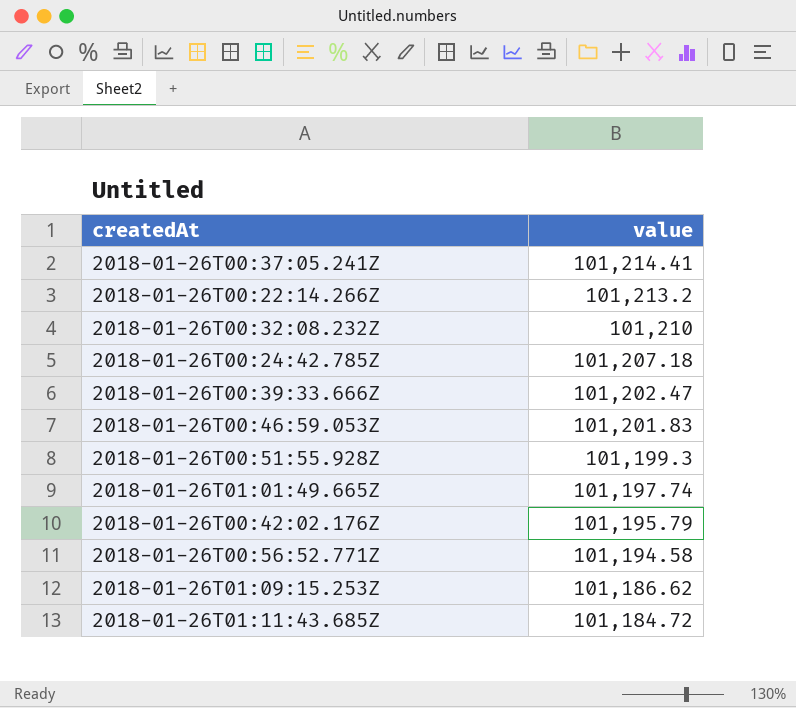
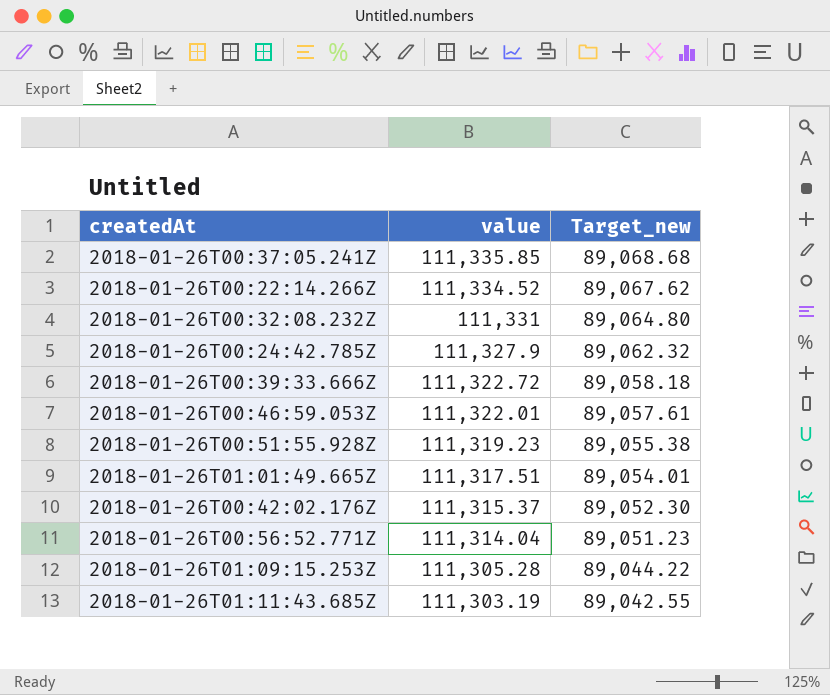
column Target_new | formula: none -> [value] * 0.8
2018-01-26T00:37:05.241Z | value: 101,214.41 -> 111,335.85
2018-01-26T00:22:14.266Z | value: 101,213.2 -> 111,334.52
2018-01-26T00:32:08.232Z | value: 101,210 -> 111,331
2018-01-26T00:24:42.785Z | value: 101,207.18 -> 111,327.9
2018-01-26T00:39:33.666Z | value: 101,202.47 -> 111,322.72
2018-01-26T00:46:59.053Z | value: 101,201.83 -> 111,322.01
2018-01-26T00:51:55.928Z | value: 101,199.3 -> 111,319.23
2018-01-26T01:01:49.665Z | value: 101,197.74 -> 111,317.51
2018-01-26T00:42:02.176Z | value: 101,195.79 -> 111,315.37
2018-01-26T00:56:52.771Z | value: 101,194.58 -> 111,314.04
2018-01-26T01:09:15.253Z | value: 101,186.62 -> 111,305.28
2018-01-26T01:11:43.685Z | value: 101,184.72 -> 111,303.19

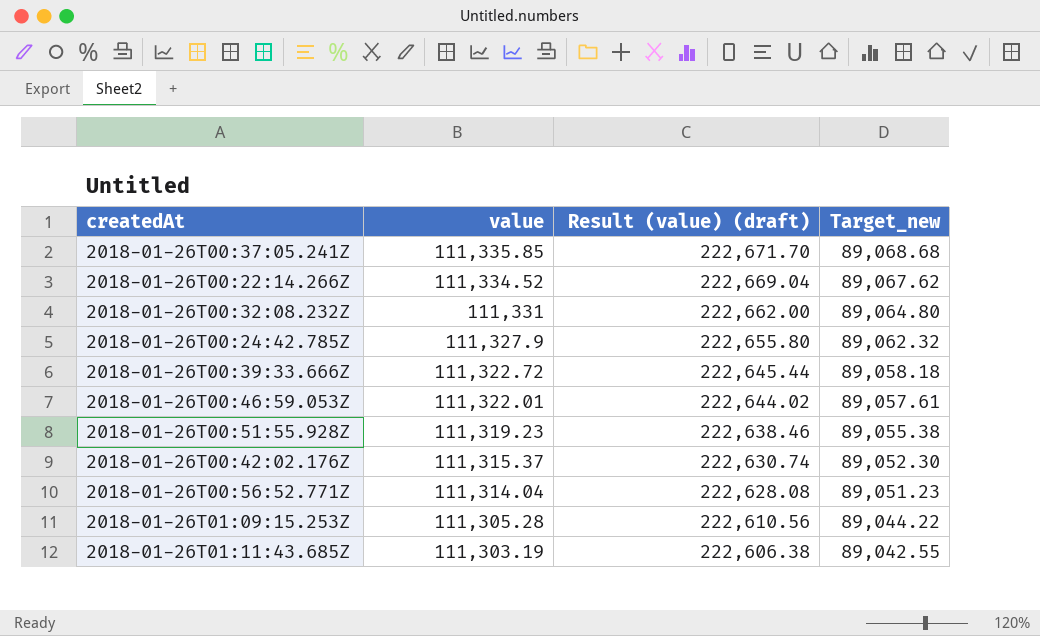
column Result (value) (draft) | formula: none -> [value] * 2
row 2018-01-26T01:01:49.665Z: 111,317.51 | 89,054.01 -> none

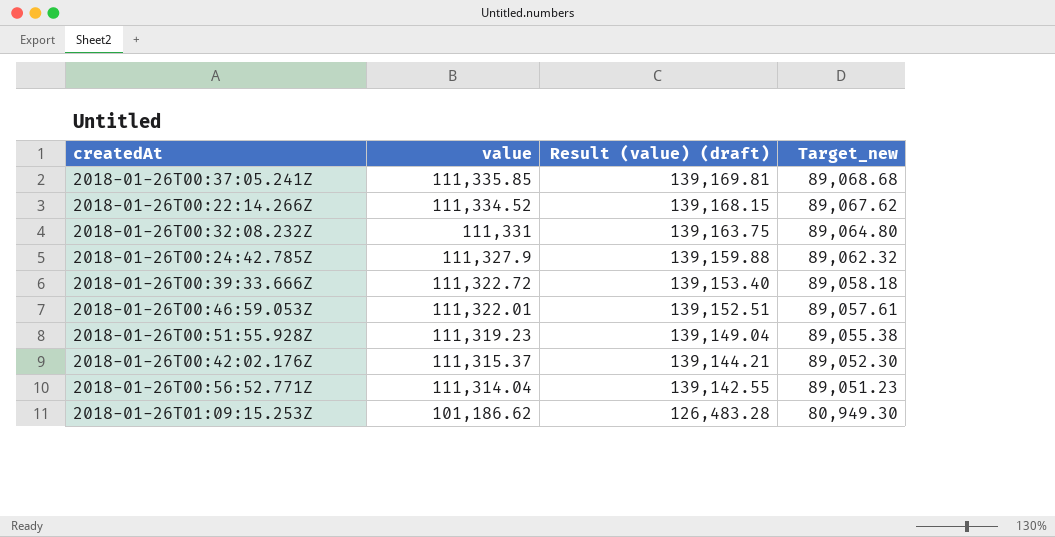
column Result (value) (draft) | formula: [value] * 2 -> [value] * 1.25
row 2018-01-26T01:11:43.685Z: 111,303.19 | 222,606.38 | 89,042.55 -> none
2018-01-26T01:09:15.253Z | value: 111,305.28 -> 101,186.62
2018-01-26T01:09:15.253Z | Target_new: 89,044.22 -> 80,949.30

